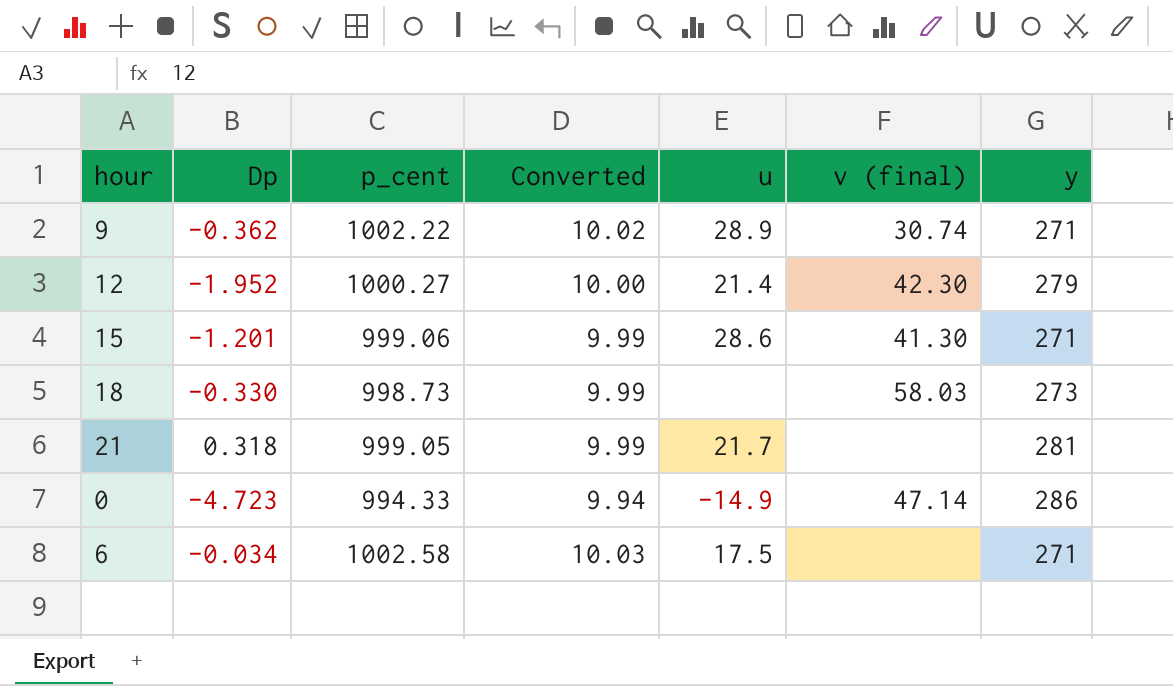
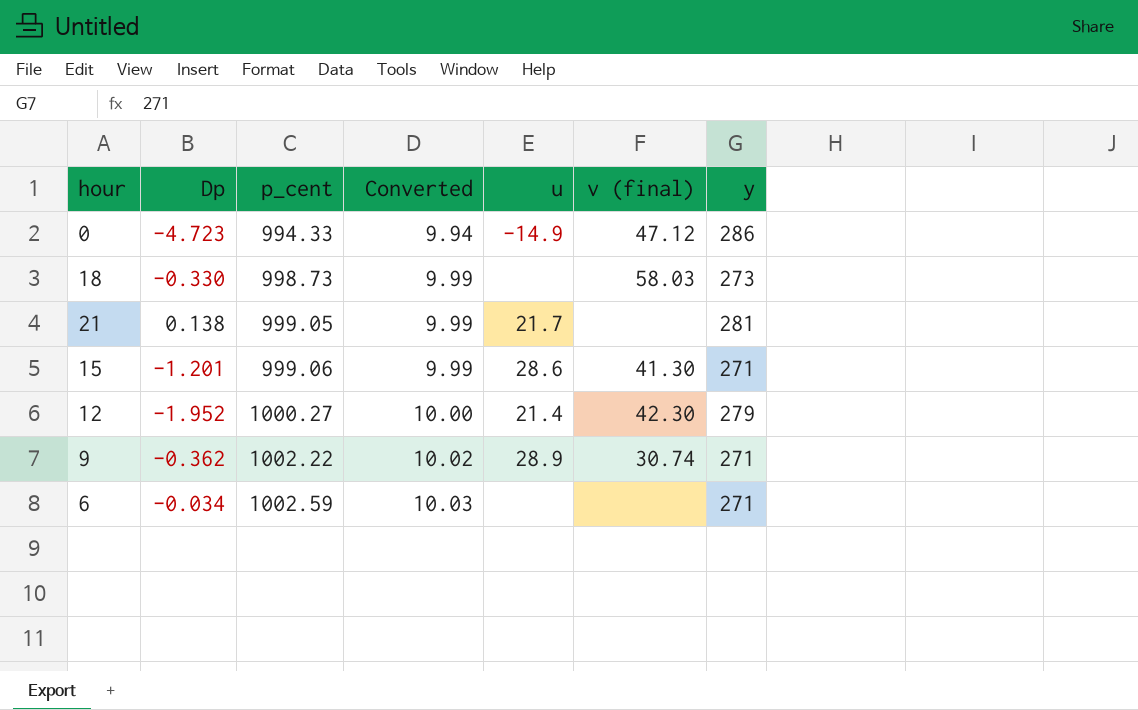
row order: none -> p_cent ascending
0 | v (final): 47.14 -> 47.12
21 | Dp: 0.318 -> 0.138
6 | p_cent: 1002.58 -> 1002.59
6 | u: 17.5 -> none

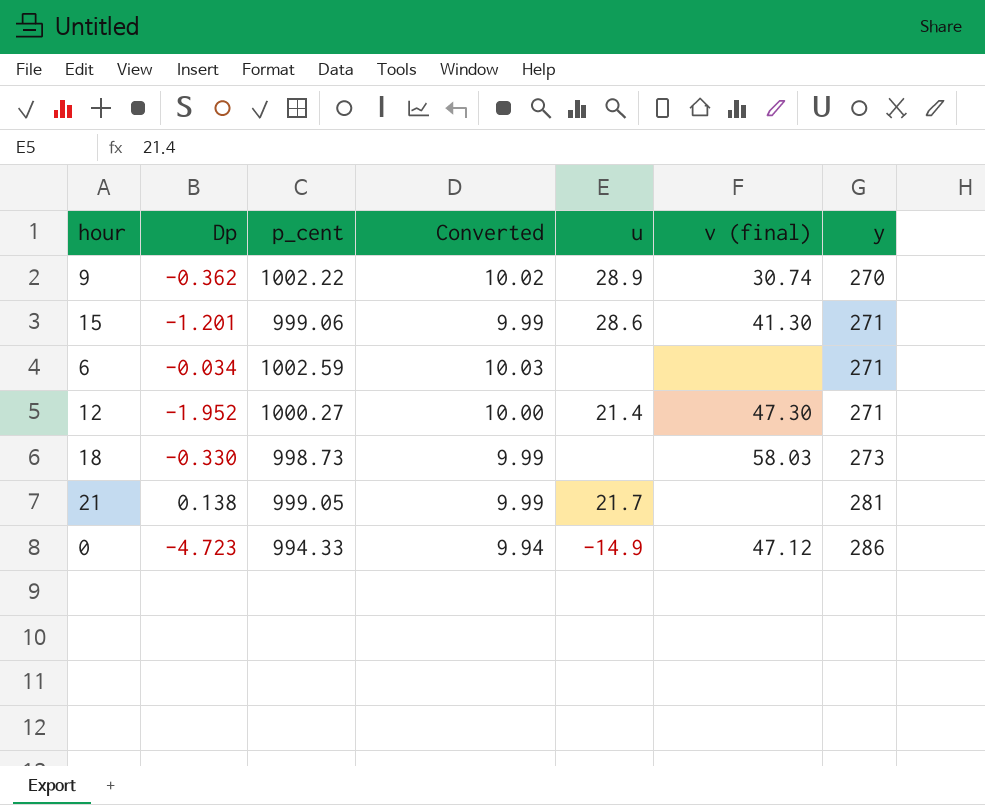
row order: p_cent ascending -> y ascending
9 | y: 271 -> 270
12 | v (final): 42.30 -> 47.30
12 | y: 279 -> 271

